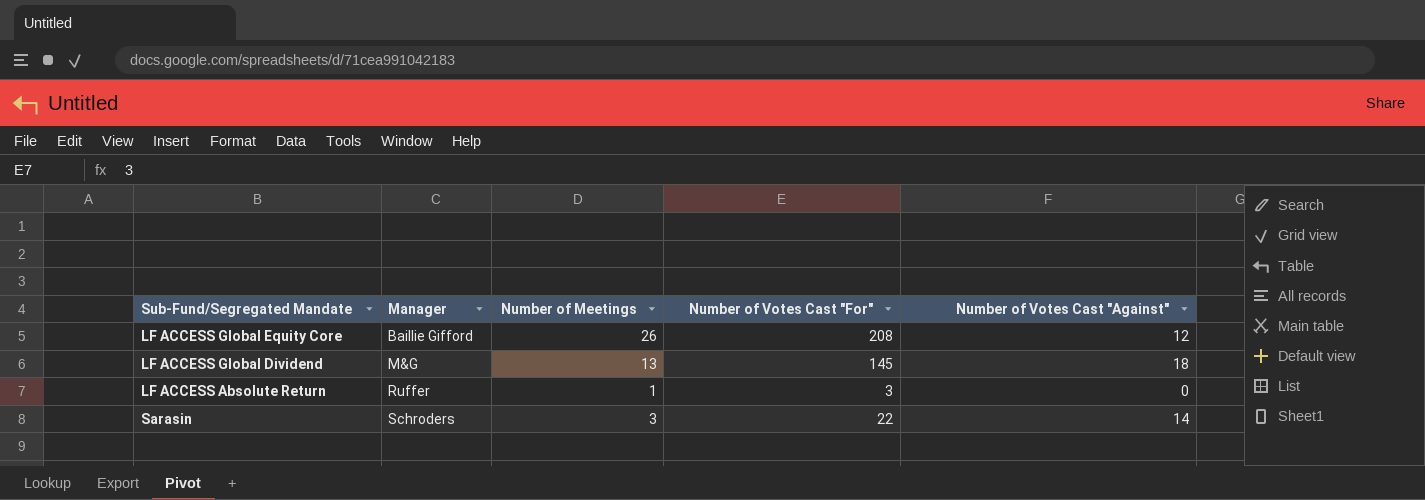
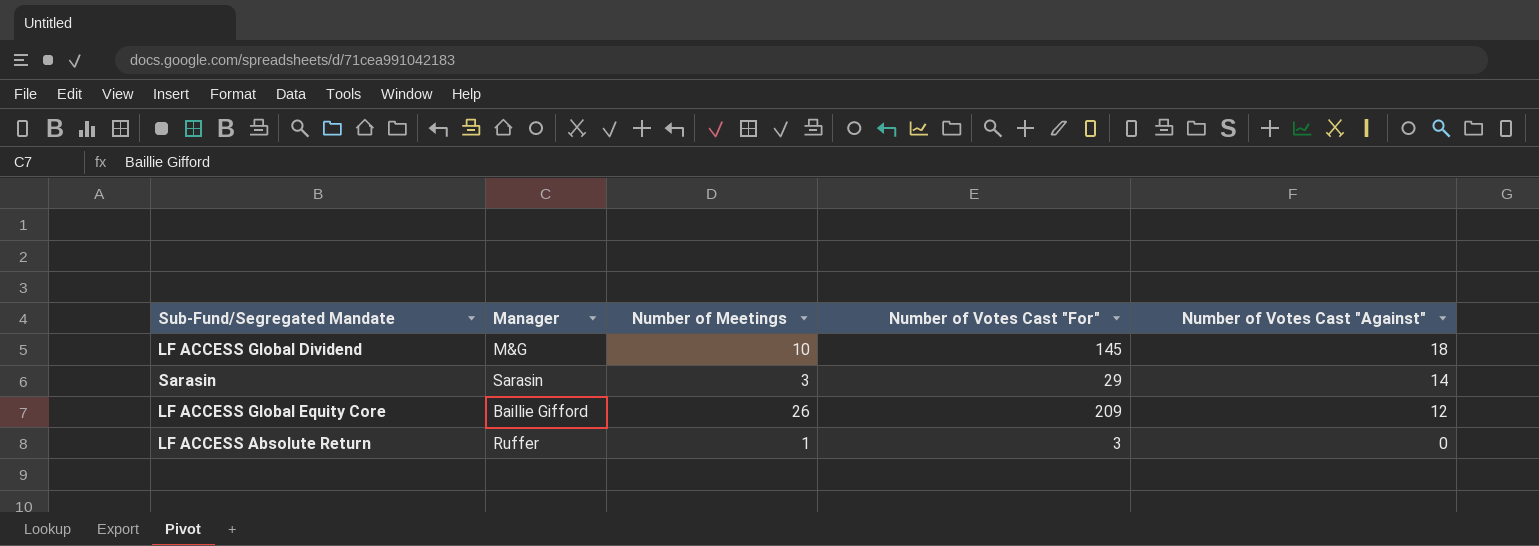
row order: Manager ascending -> Number of Votes Cast "Against" descending
LF ACCESS Global Dividend | Number of Meetings: 13 -> 10
Sarasin | Manager: Schroders -> Sarasin
Sarasin | Number of Votes Cast "For": 22 -> 29
LF ACCESS Global Equity Core | Number of Votes Cast "For": 208 -> 209

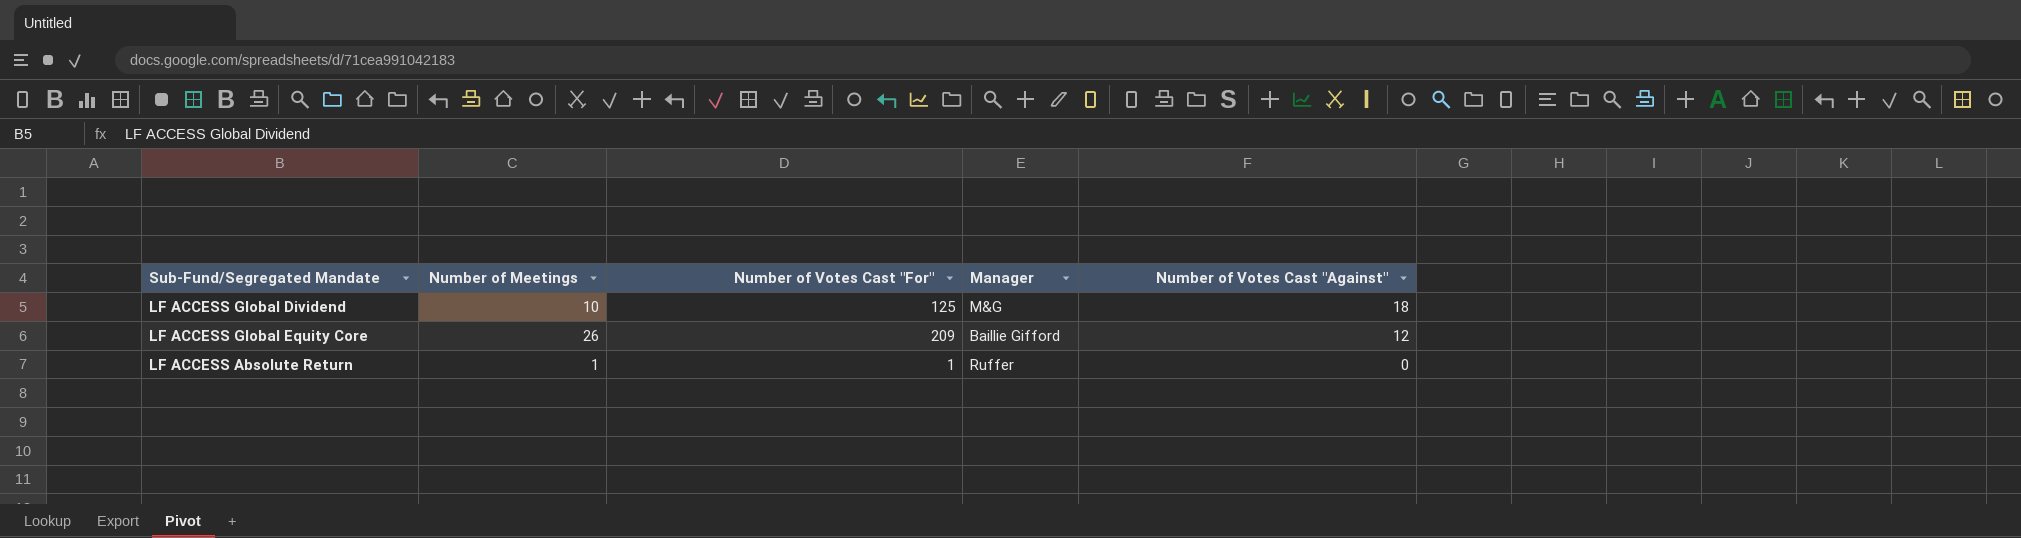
column Manager | position: 2 -> 4
row Sarasin: Sarasin | 3 | 29 | 14 -> none
LF ACCESS Global Dividend | Number of Votes Cast "For": 145 -> 125
LF ACCESS Absolute Return | Number of Votes Cast "For": 3 -> 1

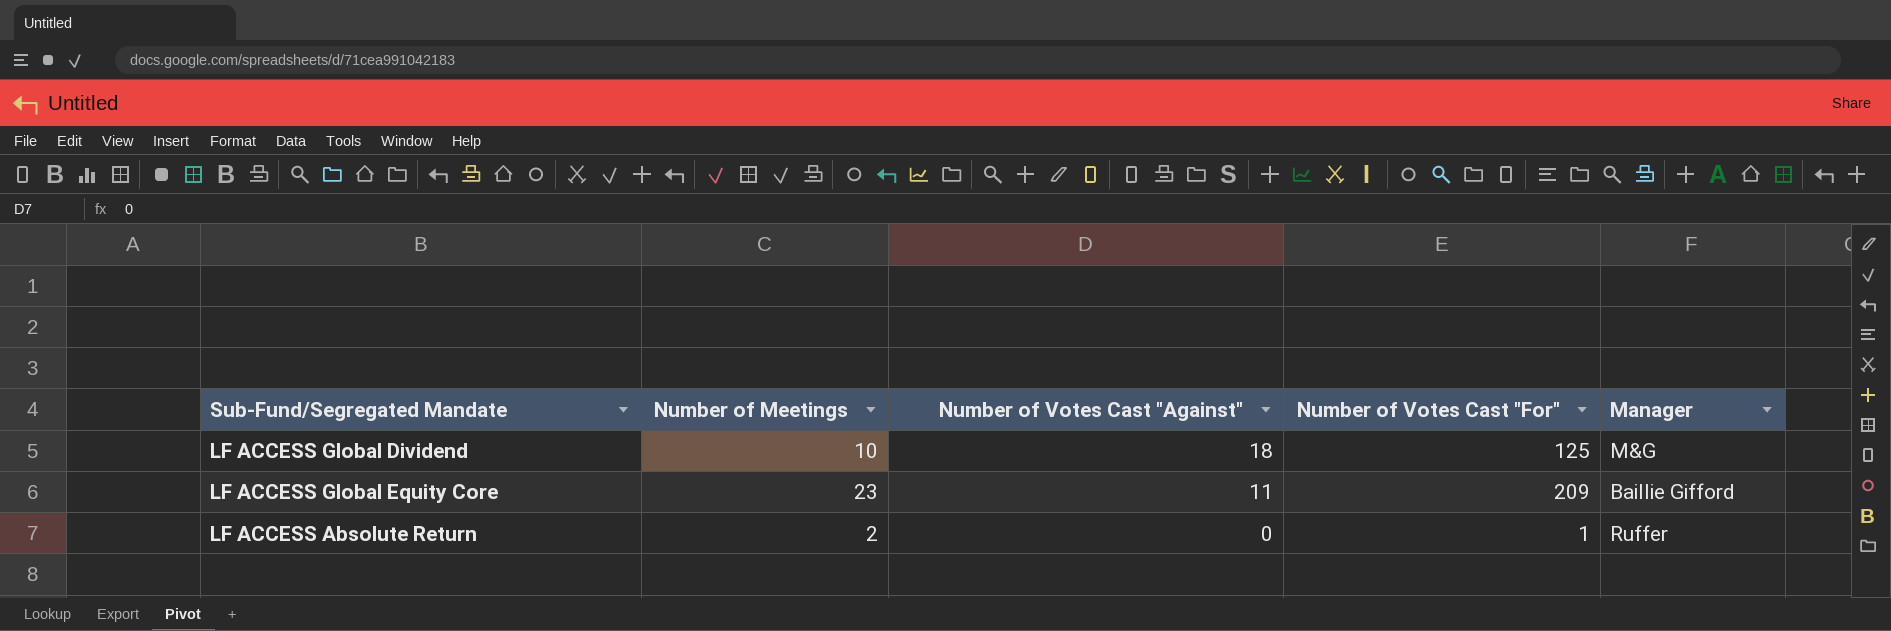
column Number of Votes Cast "Against" | position: 5 -> 3
LF ACCESS Global Equity Core | Number of Meetings: 26 -> 23
LF ACCESS Global Equity Core | Number of Votes Cast "Against": 12 -> 11
LF ACCESS Absolute Return | Number of Meetings: 1 -> 2

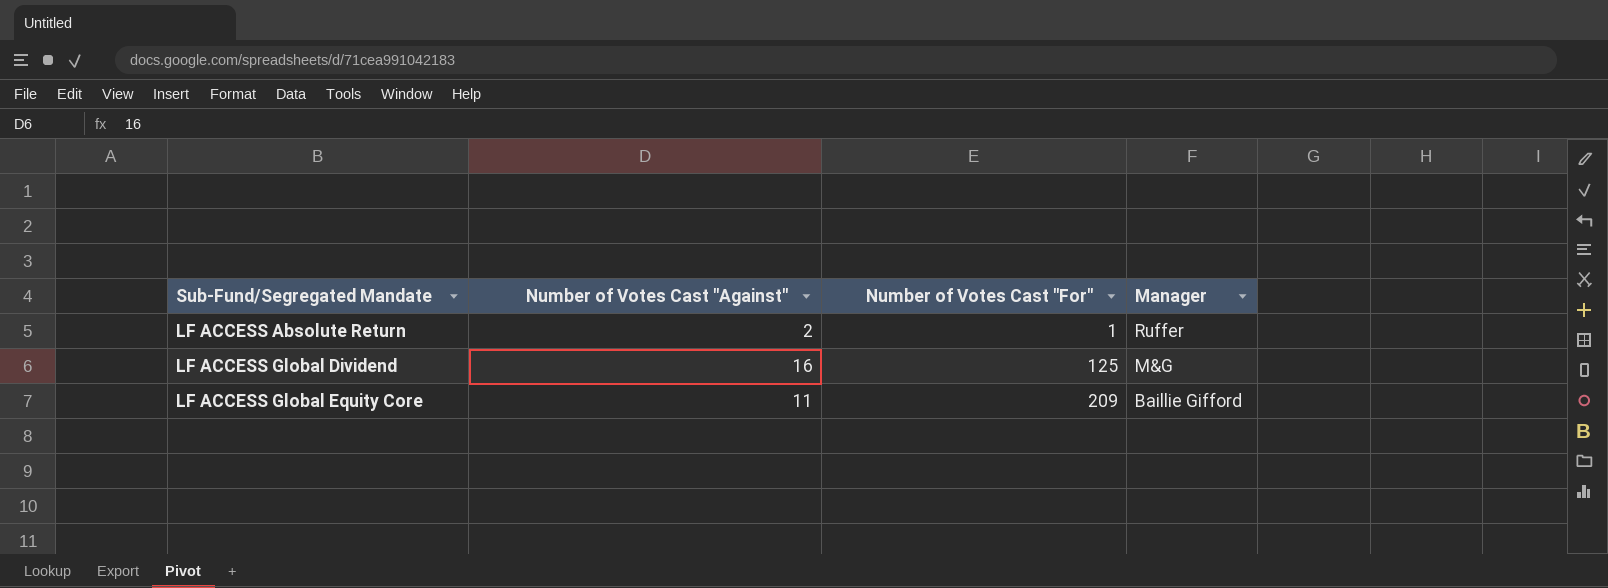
row order: Number of Votes Cast "Against" descending -> Sub-Fund/Segregated Mandate ascending
column Number of Meetings | position: 2 -> none
LF ACCESS Absolute Return | Number of Votes Cast "Against": 0 -> 2
LF ACCESS Global Dividend | Number of Votes Cast "Against": 18 -> 16

